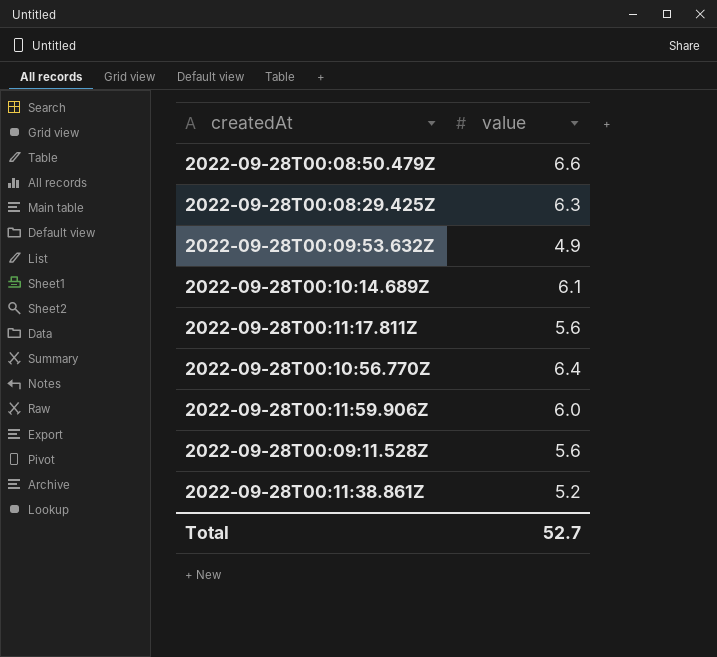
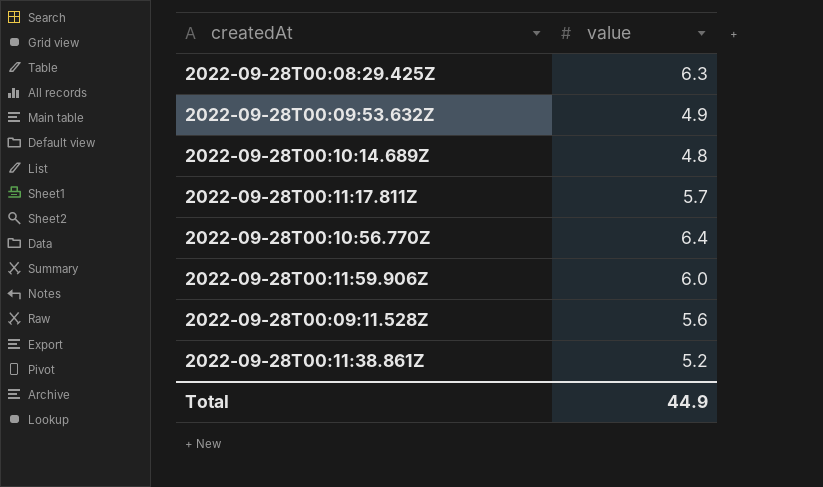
row 2022-09-28T00:08:50.479Z: 6.6 -> none
2022-09-28T00:10:14.689Z | value: 6.1 -> 4.8
2022-09-28T00:11:17.811Z | value: 5.6 -> 5.7
Total | value: 52.7 -> 44.9

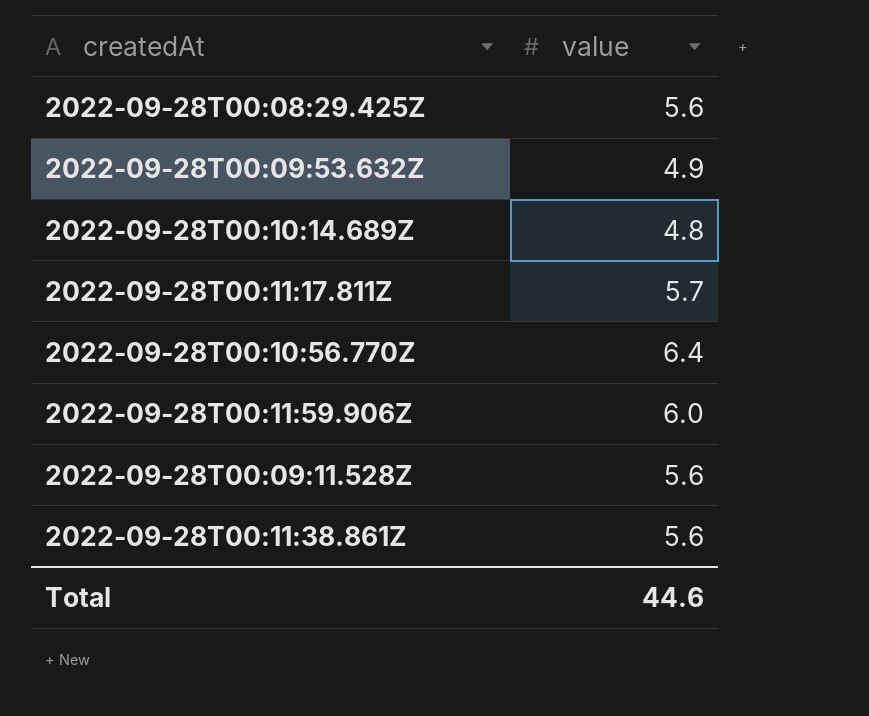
2022-09-28T00:08:29.425Z | value: 6.3 -> 5.6
2022-09-28T00:11:38.861Z | value: 5.2 -> 5.6
Total | value: 44.9 -> 44.6

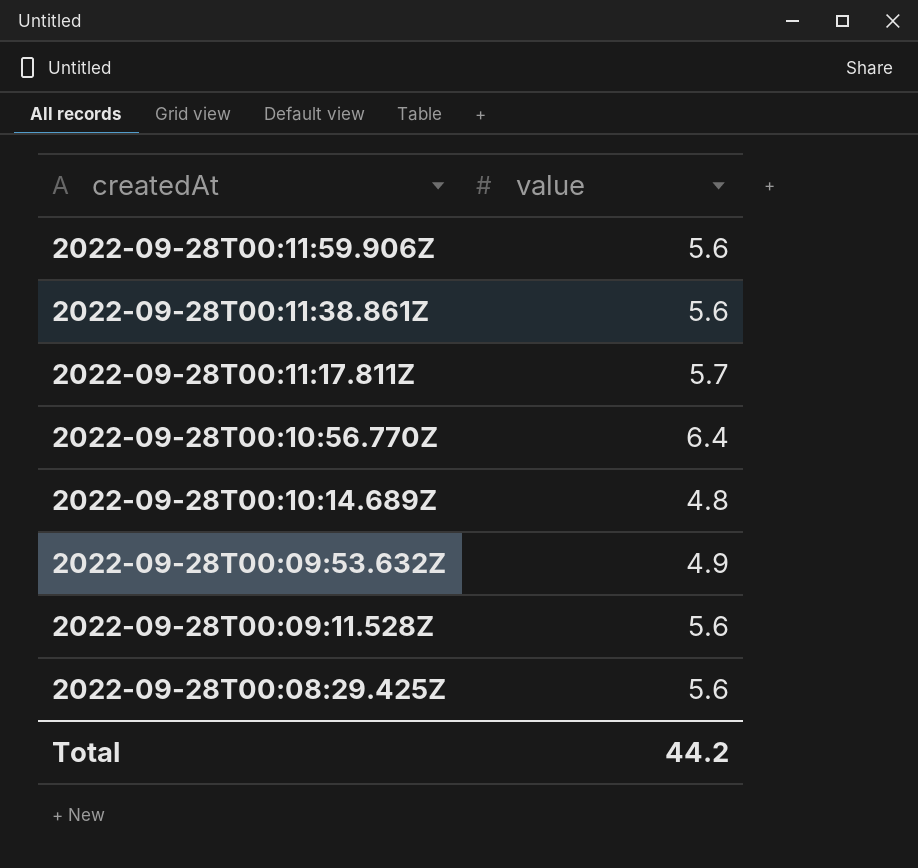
row order: none -> createdAt descending
2022-09-28T00:11:59.906Z | value: 6.0 -> 5.6
Total | value: 44.6 -> 44.2

